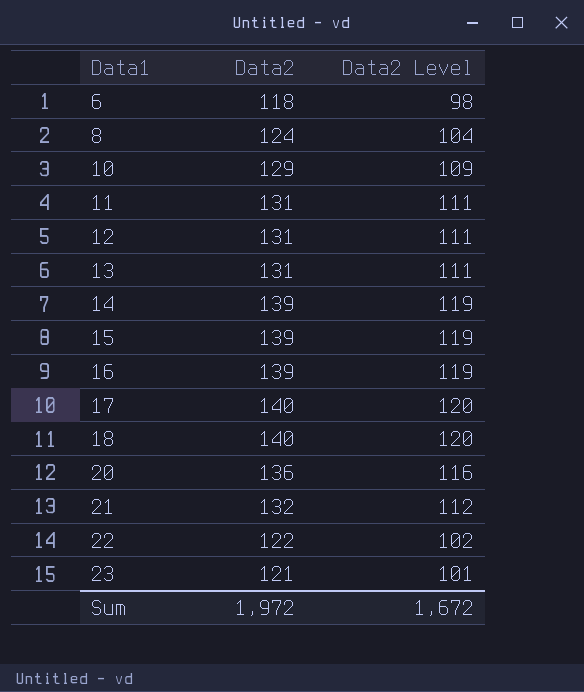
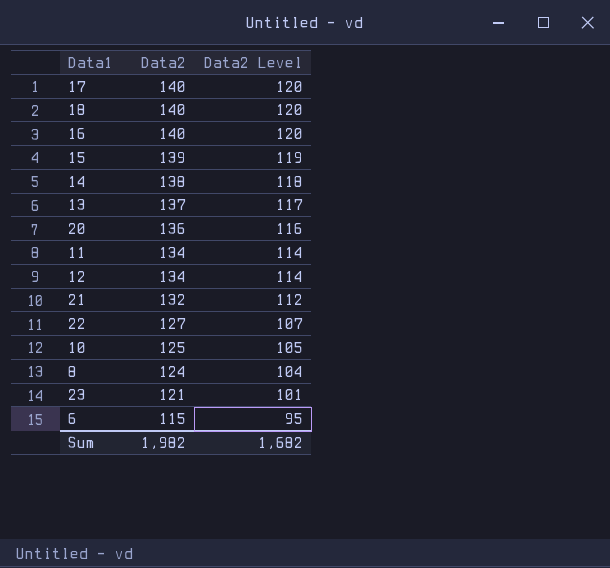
row order: Data1 ascending -> Data2 descending
16 | Data2: 139 -> 140
16 | Data2 Level: 119 -> 120
14 | Data2: 139 -> 138
14 | Data2 Level: 119 -> 118
13 | Data2: 131 -> 137
13 | Data2 Level: 111 -> 117
11 | Data2: 131 -> 134
11 | Data2 Level: 111 -> 114
12 | Data2: 131 -> 134
12 | Data2 Level: 111 -> 114
22 | Data2: 122 -> 127
22 | Data2 Level: 102 -> 107
10 | Data2: 129 -> 125
10 | Data2 Level: 109 -> 105
6 | Data2: 118 -> 115
6 | Data2 Level: 98 -> 95
Sum | Data2: 1,972 -> 1,982
Sum | Data2 Level: 1,672 -> 1,682

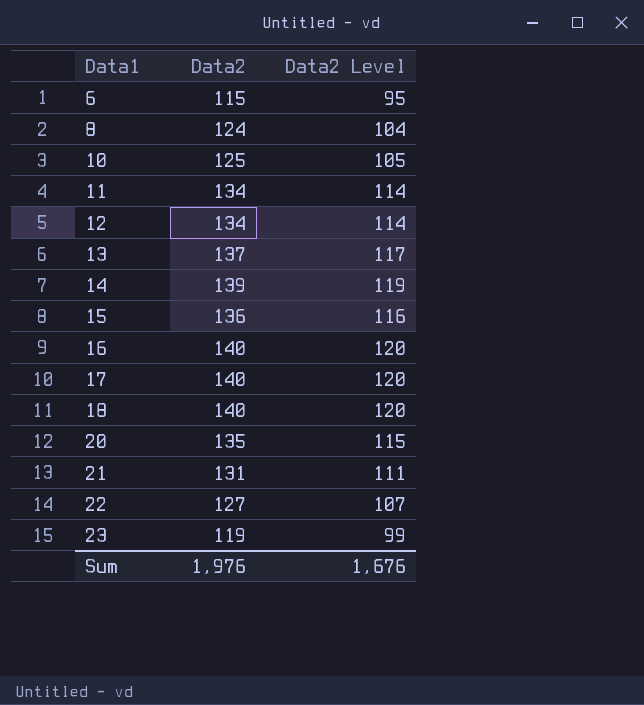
row order: Data2 descending -> Data1 ascending
14 | Data2: 138 -> 139
14 | Data2 Level: 118 -> 119
15 | Data2: 139 -> 136
15 | Data2 Level: 119 -> 116
20 | Data2: 136 -> 135
20 | Data2 Level: 116 -> 115
21 | Data2: 132 -> 131
21 | Data2 Level: 112 -> 111
23 | Data2: 121 -> 119
23 | Data2 Level: 101 -> 99
Sum | Data2: 1,982 -> 1,976
Sum | Data2 Level: 1,682 -> 1,676

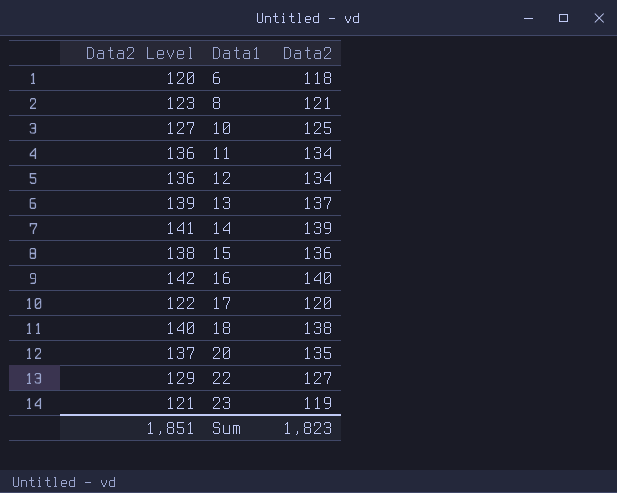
column Data2 Level | formula: [Data2] - 20 -> [Data2] + 2
column Data2 Level | position: 3 -> 1
row 21: 131 | 111 -> none
6 | Data2: 115 -> 118
8 | Data2: 124 -> 121
17 | Data2: 140 -> 120
18 | Data2: 140 -> 138
Sum | Data2 Level: 1,676 -> 1,851
Sum | Data2: 1,976 -> 1,823

